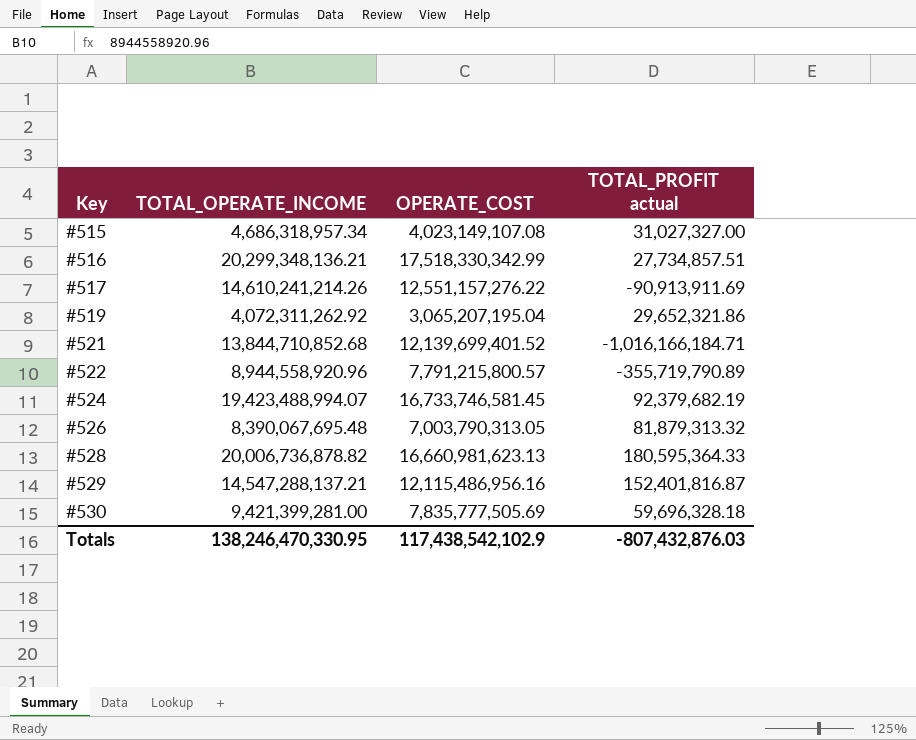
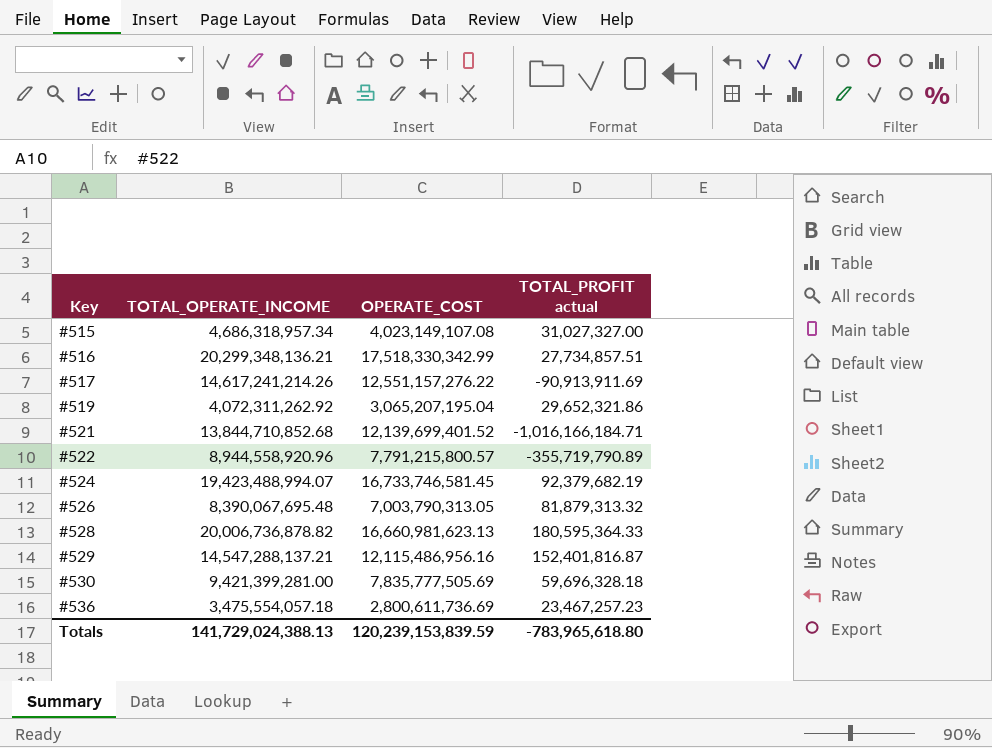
#517 | TOTAL_OPERATE_INCOME: 14,610,241,214.26 -> 14,617,241,214.26
row #536: none -> 3,475,554,057.18 | 2,800,611,736.69 | 23,467,257.23
Totals | TOTAL_OPERATE_INCOME: 138,246,470,330.95 -> 141,729,024,388.13
Totals | OPERATE_COST: 117,438,542,102.9 -> 120,239,153,839.59
Totals | TOTAL_PROFIT actual: -807,432,876.03 -> -783,965,618.80

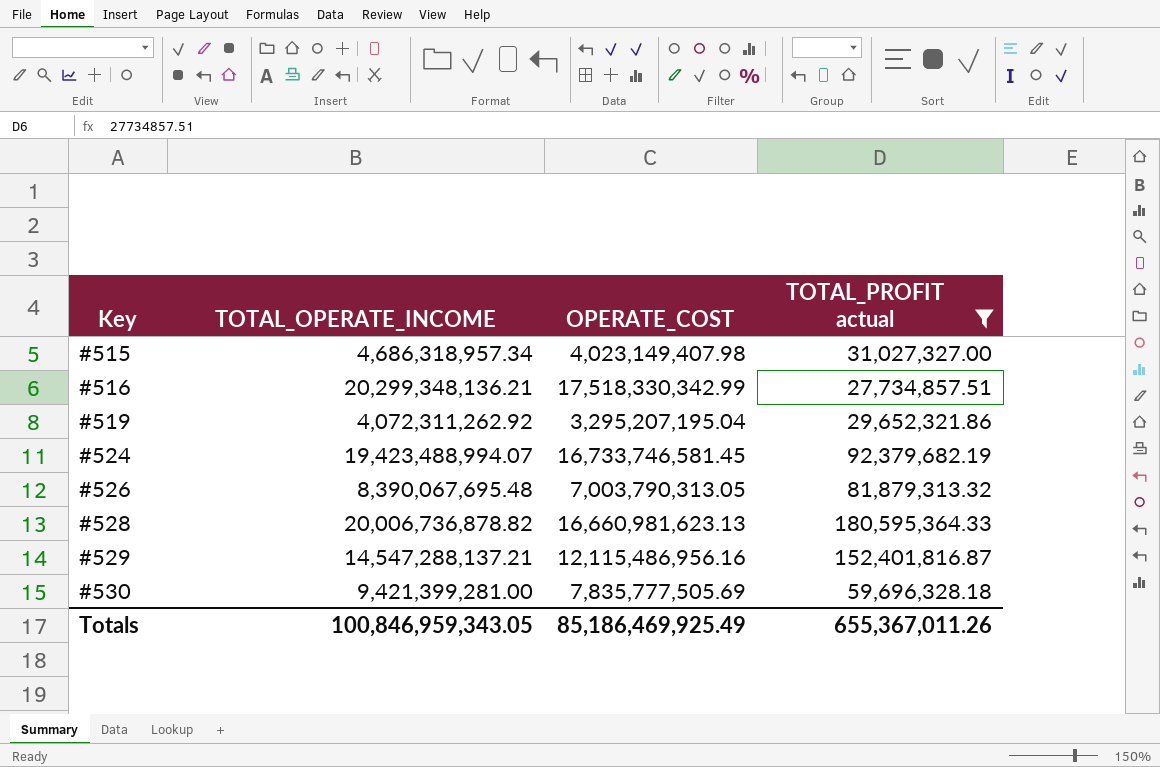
filter: none -> TOTAL_PROFIT actual >= 27,734,857.51
#515 | OPERATE_COST: 4,023,149,107.08 -> 4,023,149,407.98
#519 | OPERATE_COST: 3,065,207,195.04 -> 3,295,207,195.04
Totals | TOTAL_OPERATE_INCOME: 141,729,024,388.13 -> 100,846,959,343.05
Totals | OPERATE_COST: 120,239,153,839.59 -> 85,186,469,925.49
Totals | TOTAL_PROFIT actual: -783,965,618.80 -> 655,367,011.26

